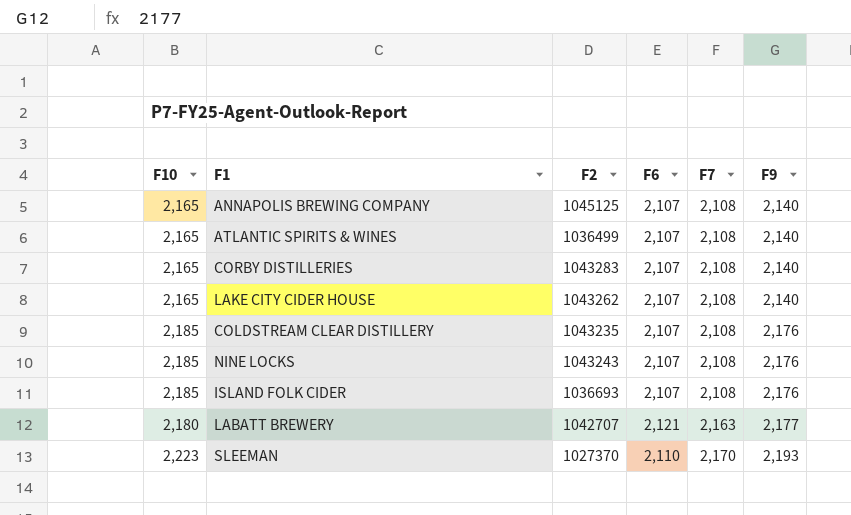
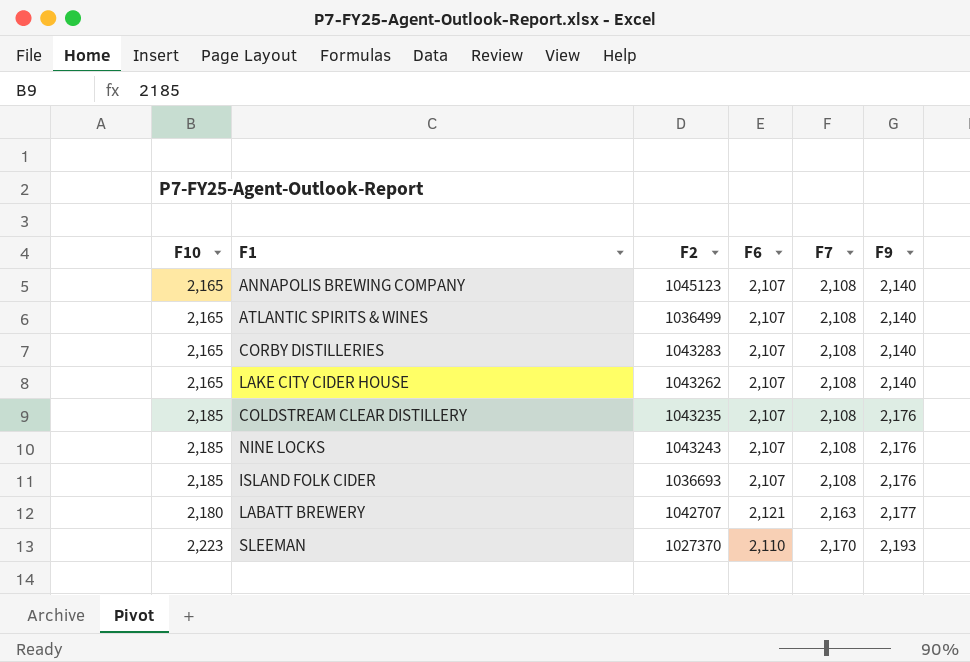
ANNAPOLIS BREWING COMPANY | F2: 1045125 -> 1045123

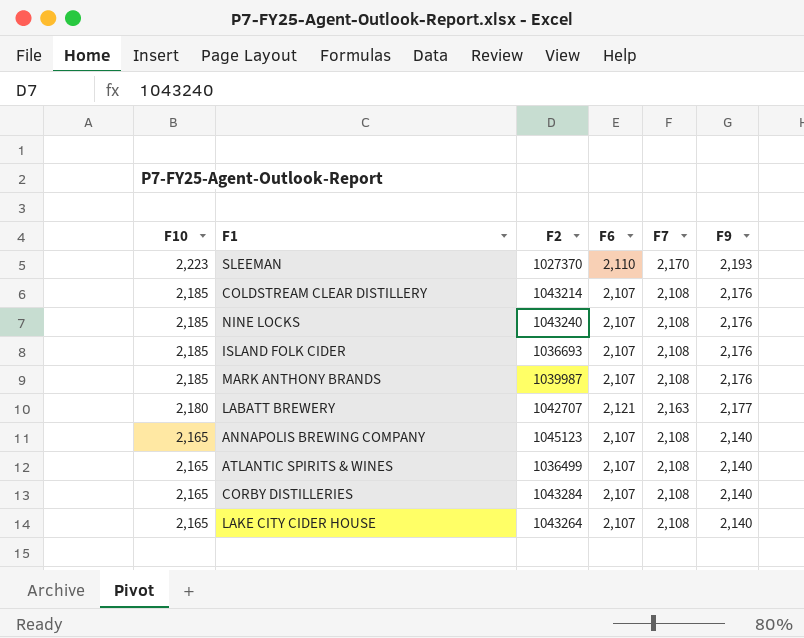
row order: F7 ascending -> F10 descending
COLDSTREAM CLEAR DISTILLERY | F2: 1043235 -> 1043214
NINE LOCKS | F2: 1043243 -> 1043240
row MARK ANTHONY BRANDS: none -> 2,185 | 1039987 | 2,107 | 2,108 | 2,176
CORBY DISTILLERIES | F2: 1043283 -> 1043284
LAKE CITY CIDER HOUSE | F2: 1043262 -> 1043264

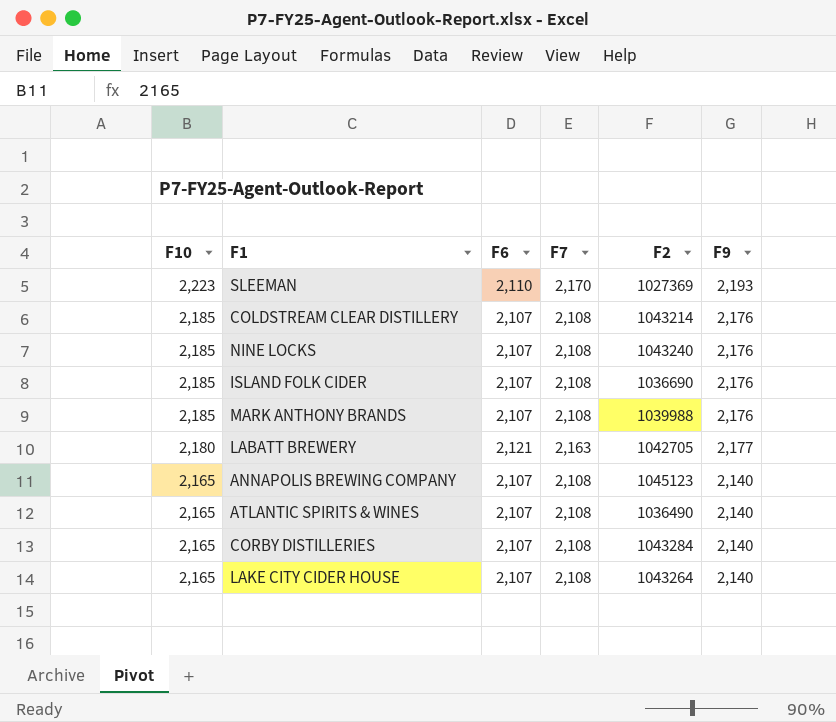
column F2 | position: 3 -> 5
SLEEMAN | F2: 1027370 -> 1027369
ISLAND FOLK CIDER | F2: 1036693 -> 1036690
MARK ANTHONY BRANDS | F2: 1039987 -> 1039988
LABATT BREWERY | F2: 1042707 -> 1042705
ATLANTIC SPIRITS & WINES | F2: 1036499 -> 1036490

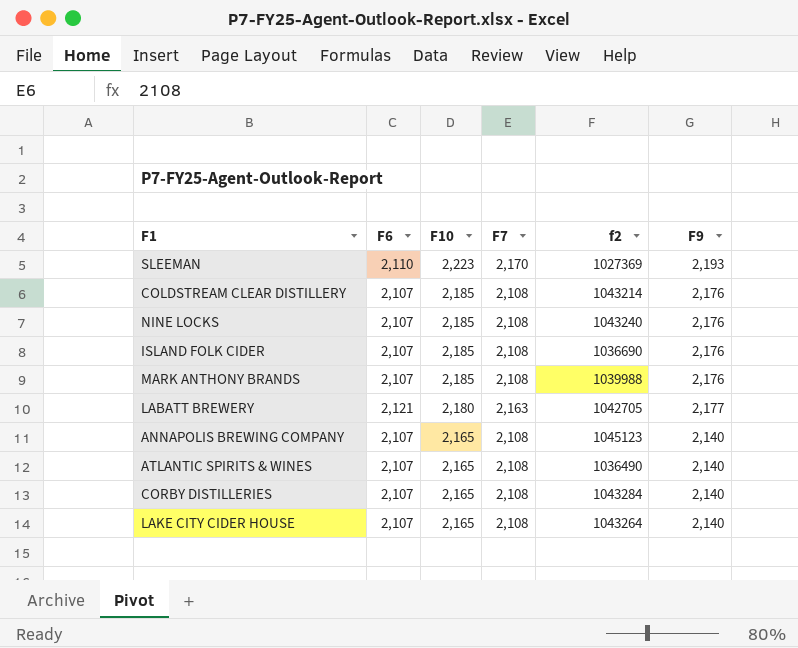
column F10 | position: 1 -> 3
column name: F2 -> f2

